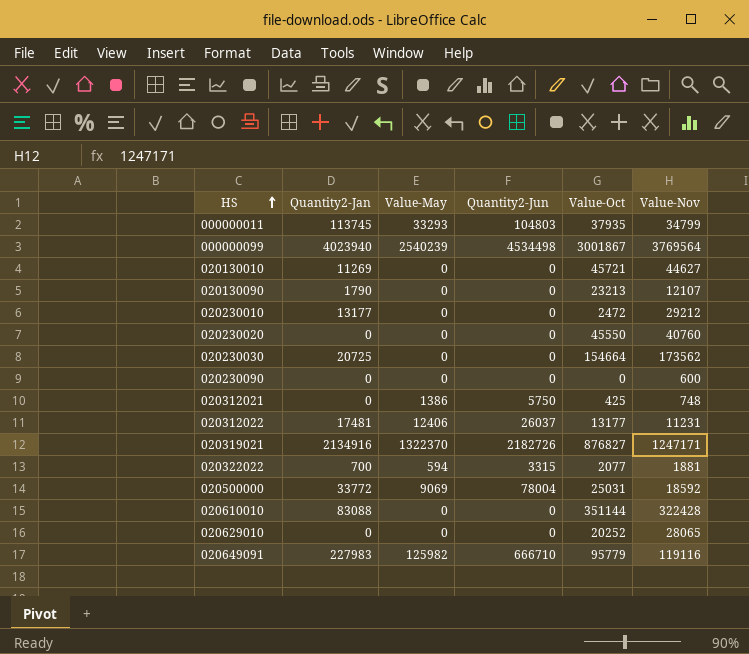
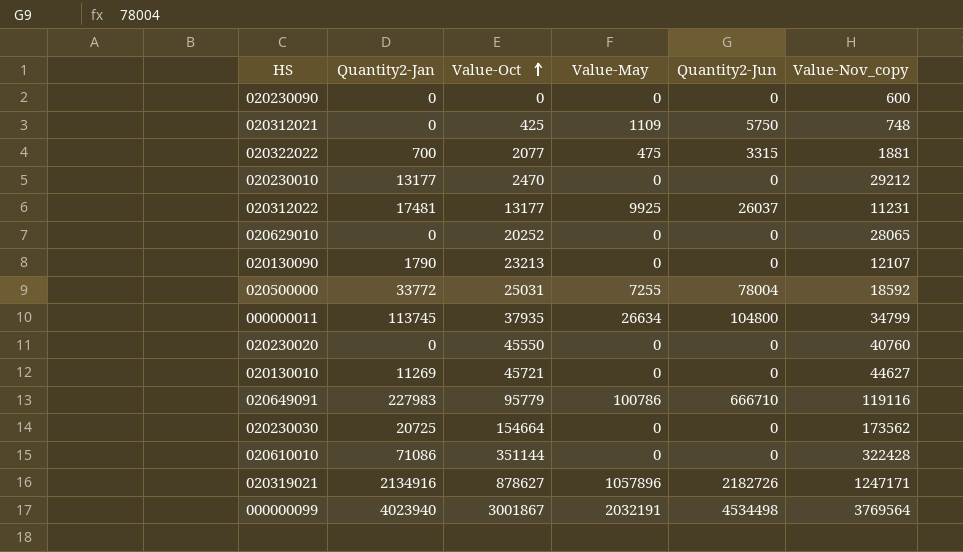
row order: HS ascending -> Value-Oct ascending
column Value-Oct | position: 5 -> 3
column name: Value-Nov -> Value-Nov_copy
020312021 | Value-May: 1386 -> 1109
020322022 | Value-May: 594 -> 475
020230010 | Value-Oct: 2472 -> 2470
020312022 | Value-May: 12406 -> 9925
020500000 | Value-May: 9069 -> 7255
000000011 | Value-May: 33293 -> 26634
000000011 | Quantity2-Jun: 104803 -> 104800
020649091 | Value-May: 125982 -> 100786
020610010 | Quantity2-Jan: 83088 -> 71086
020319021 | Value-Oct: 876827 -> 878627
020319021 | Value-May: 1322370 -> 1057896
000000099 | Value-May: 2540239 -> 2032191

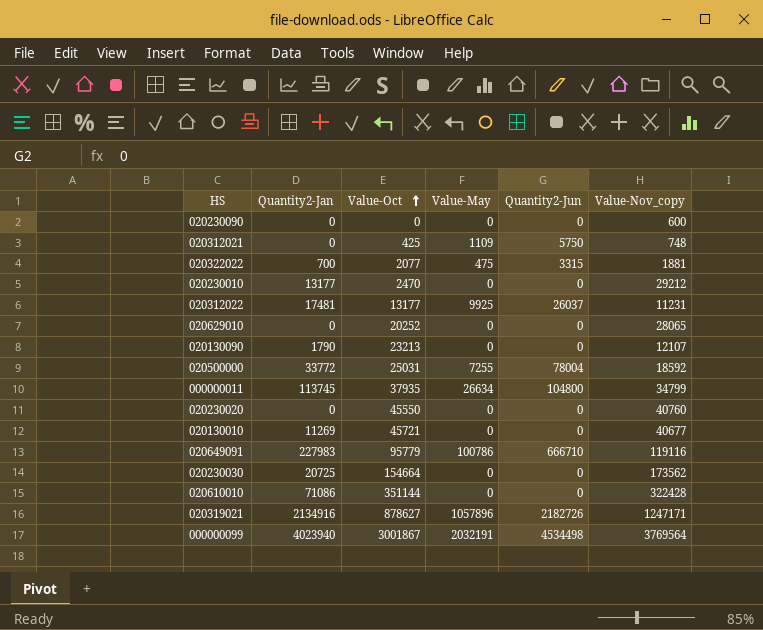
020130010 | Value-Nov_copy: 44627 -> 40677

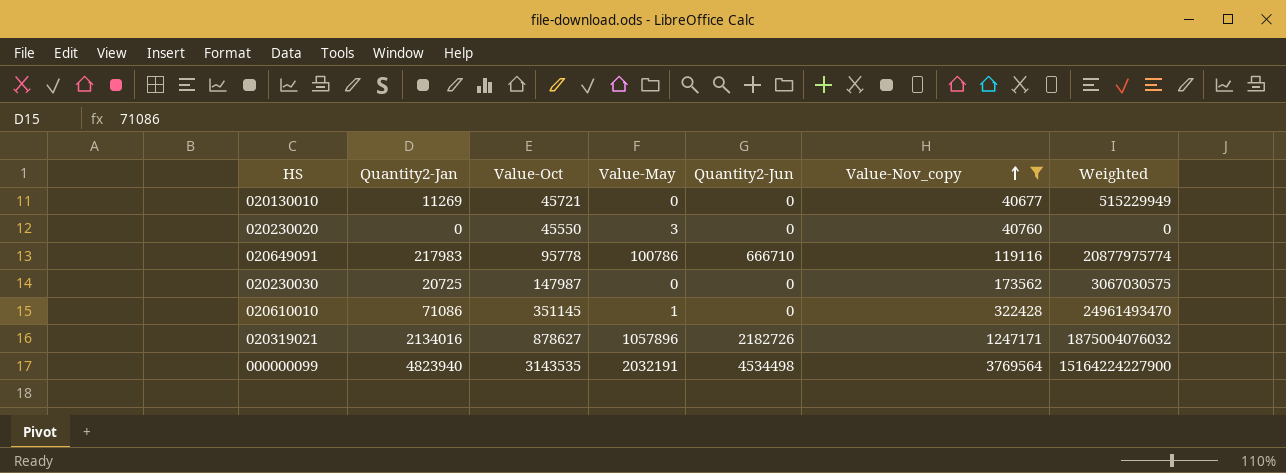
filter: none -> Value-Nov_copy >= 40677
row order: Value-Oct ascending -> Value-Nov_copy ascending
column Weighted | formula: none -> [Quantity2-Jan] * [Value-Oct]
020230020 | Value-May: 0 -> 3
020649091 | Quantity2-Jan: 227983 -> 217983
020649091 | Value-Oct: 95779 -> 95778
020230030 | Value-Oct: 154664 -> 147987
020610010 | Value-Oct: 351144 -> 351145
020610010 | Value-May: 0 -> 1
020319021 | Quantity2-Jan: 2134916 -> 2134016
000000099 | Quantity2-Jan: 4023940 -> 4823940
000000099 | Value-Oct: 3001867 -> 3143535

